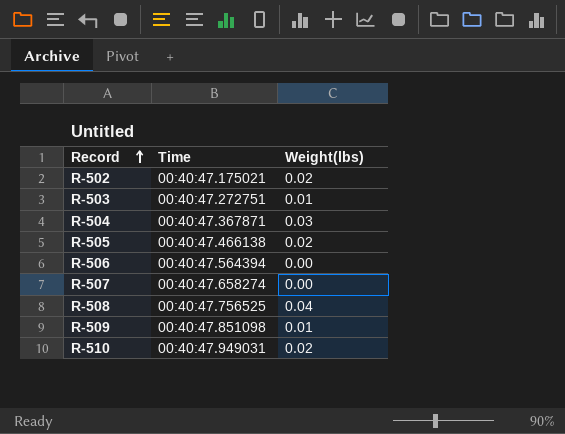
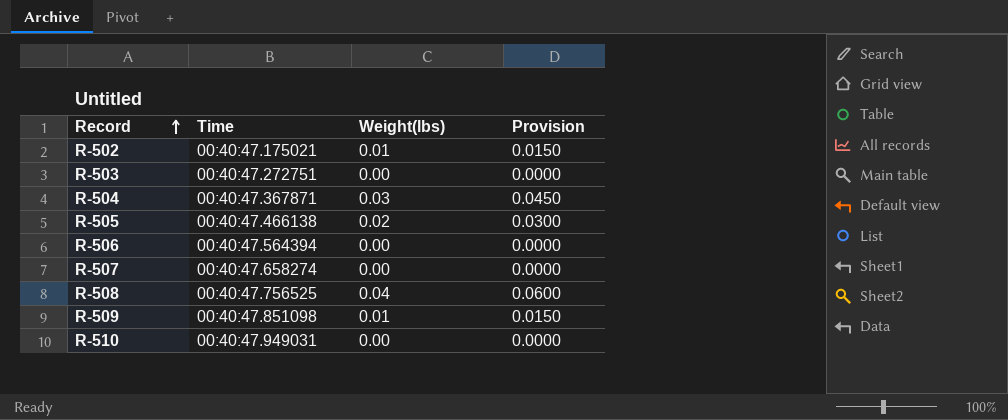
column Provision | formula: none -> [Weight(lbs)] * 1.5
R-502 | Weight(lbs): 0.02 -> 0.01
R-503 | Weight(lbs): 0.01 -> 0.00
R-510 | Weight(lbs): 0.02 -> 0.00

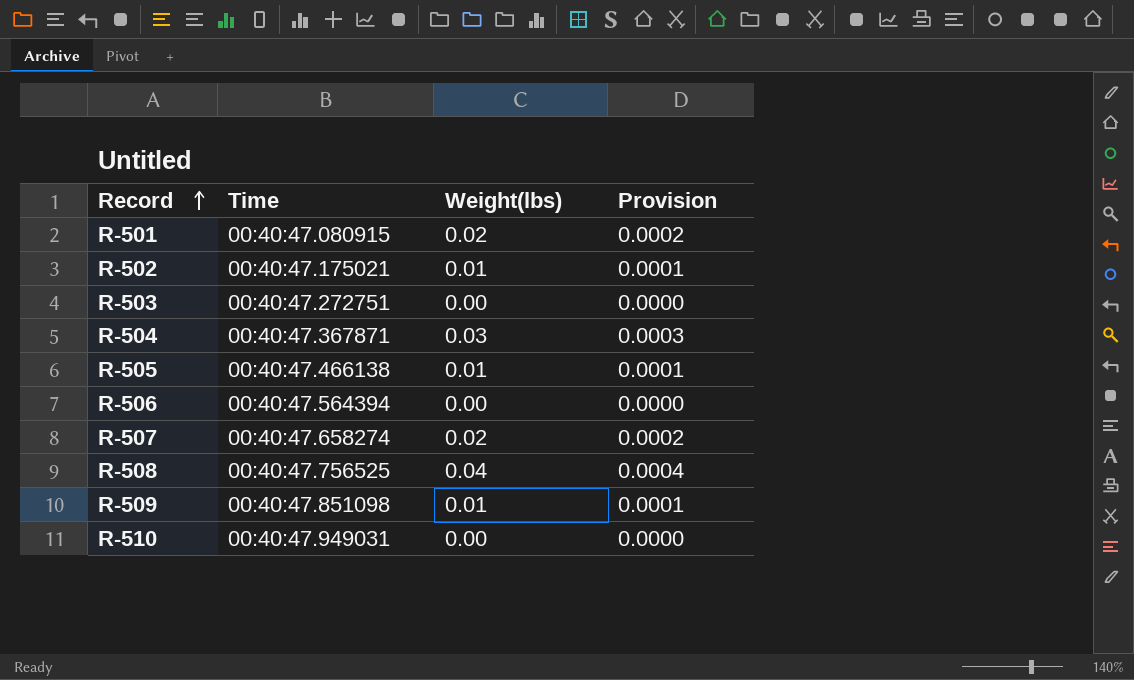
column Provision | formula: [Weight(lbs)] * 1.5 -> [Weight(lbs)] * 0.01
row R-501: none -> 00:40:47.080915 | 0.02 | 0.0002
R-505 | Weight(lbs): 0.02 -> 0.01
R-507 | Weight(lbs): 0.00 -> 0.02

